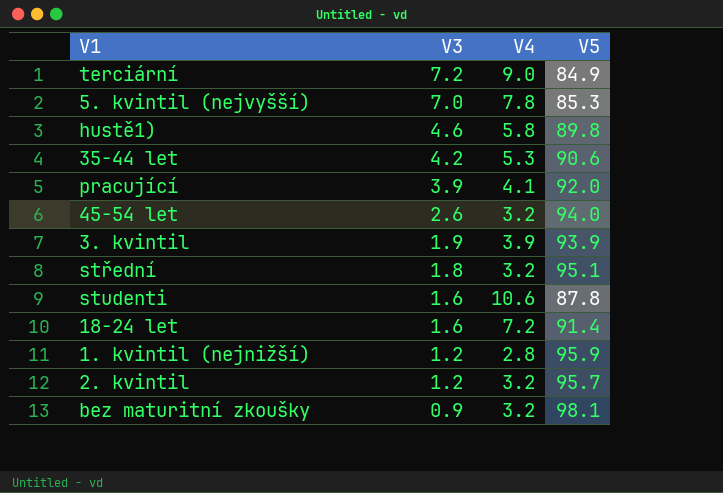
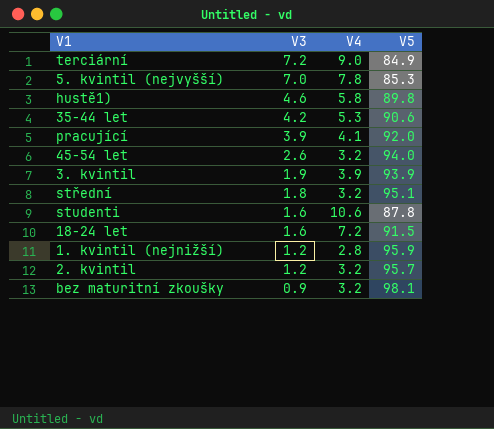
18−24 let | V5: 91.4 -> 91.5

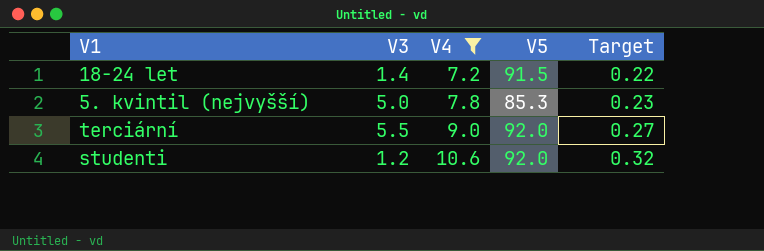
filter: none -> V4 >= 7.2
row order: V3 descending -> V4 ascending
column Target | formula: none -> [V4] * 0.03
18−24 let | V3: 1.6 -> 1.4
5. kvintil (nejvyšší) | V3: 7.0 -> 5.0
terciární | V3: 7.2 -> 5.5
terciární | V5: 84.9 -> 92.0
studenti | V3: 1.6 -> 1.2
studenti | V5: 87.8 -> 92.0

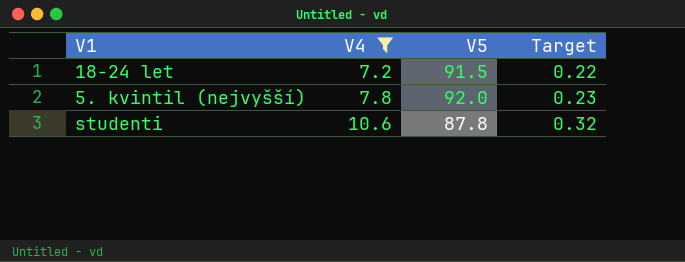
column V3 | position: 2 -> none
row terciární: 5.5 | 9.0 | 92.0 | 0.27 -> none
5. kvintil (nejvyšší) | V5: 85.3 -> 92.0
studenti | V5: 92.0 -> 87.8

